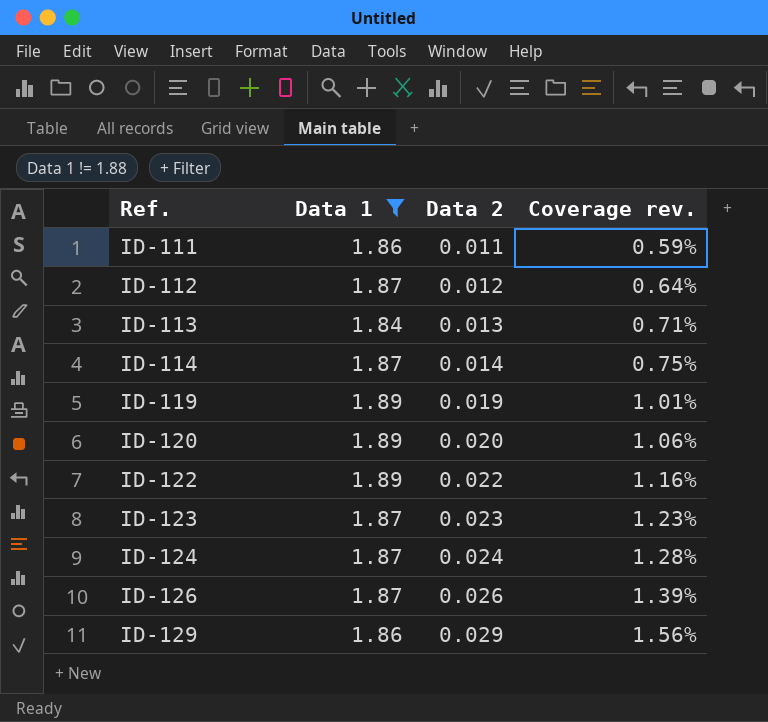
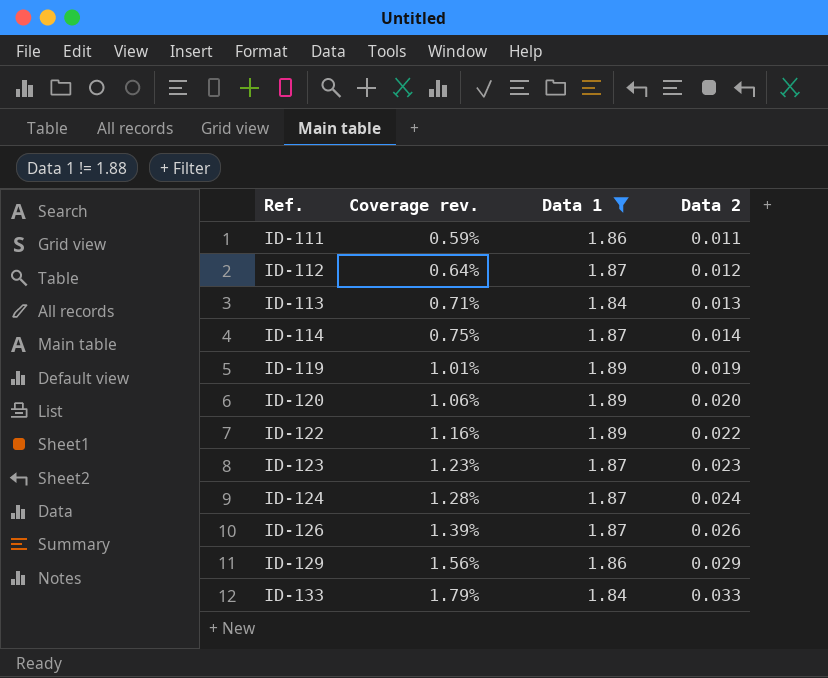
column Coverage rev. | position: 4 -> 2
row ID-133: none -> 1.79% | 1.84 | 0.033

